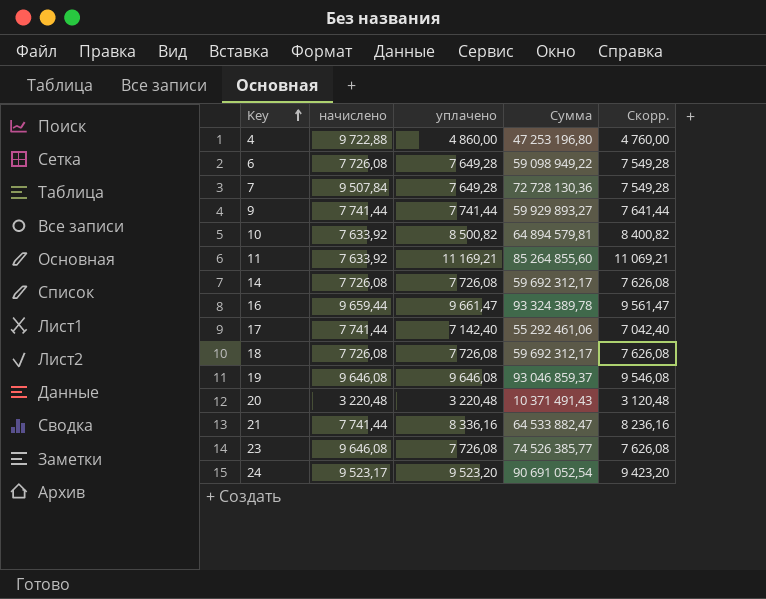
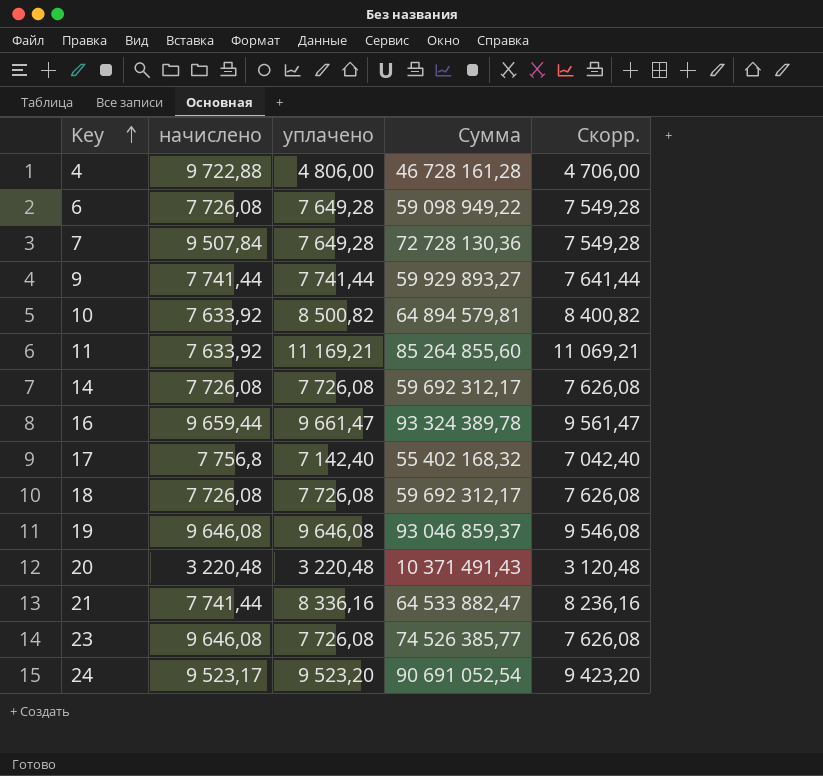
4 | уплачено: 4 860,00 -> 4 806,00
4 | Сумма: 47 253 196,80 -> 46 728 161,28
4 | Скорр.: 4 760,00 -> 4 706,00
17 | начислено: 7 741,44 -> 7 756,8
17 | Сумма: 55 292 461,06 -> 55 402 168,32

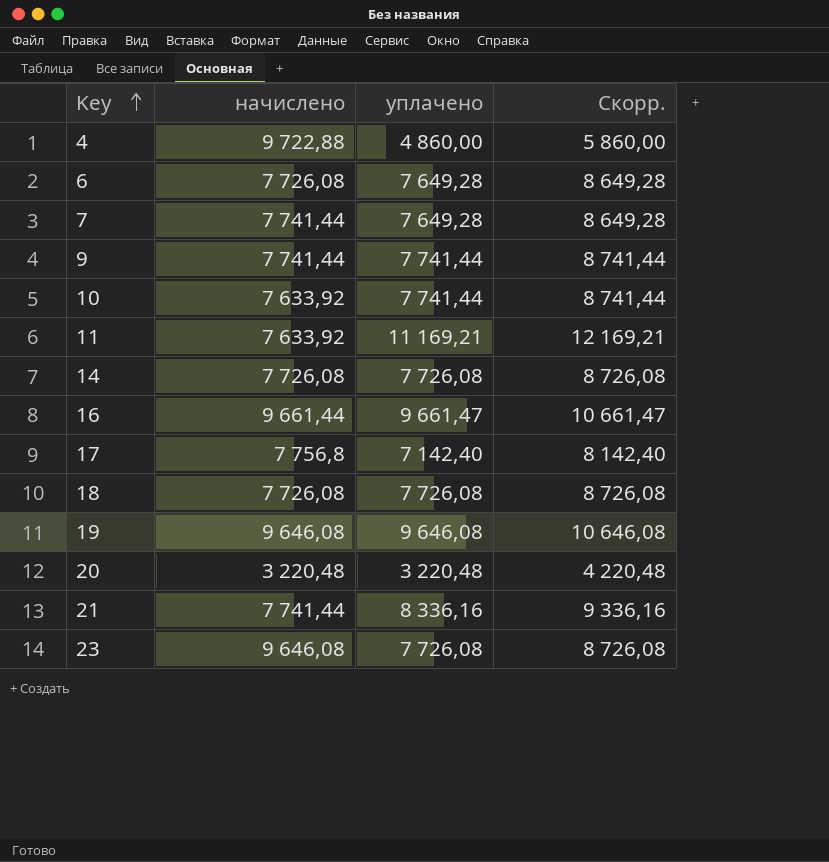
column Сумма | formula: [начислено] * [уплачено] -> none
column Скорр. | formula: [уплачено] - 100 -> [уплачено] + 1000
row 24: 9 523,17 | 9 523,20 | 90 691 052,54 | 9 423,20 -> none
4 | уплачено: 4 806,00 -> 4 860,00
7 | начислено: 9 507,84 -> 7 741,44
10 | уплачено: 8 500,82 -> 7 741,44
16 | начислено: 9 659,44 -> 9 661,44

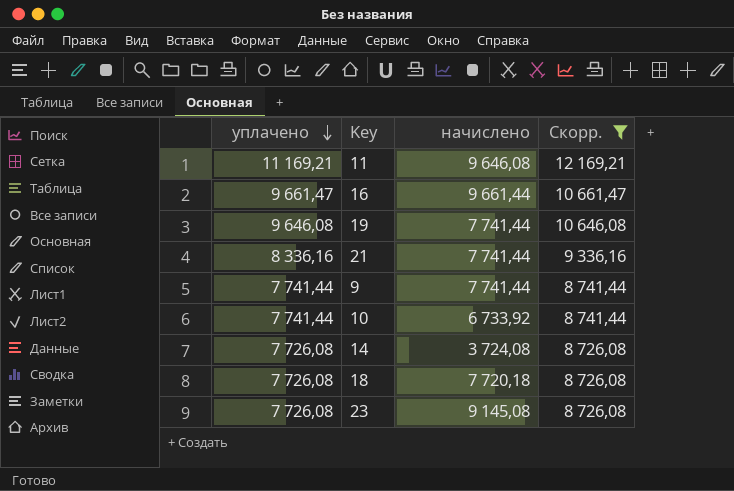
filter: none -> Скорр. >= 8 726,08
row order: Key ascending -> уплачено descending
column уплачено | position: 3 -> 1
11 | начислено: 7 633,92 -> 9 646,08
19 | начислено: 9 646,08 -> 7 741,44
10 | начислено: 7 633,92 -> 6 733,92
14 | начислено: 7 726,08 -> 3 724,08
18 | начислено: 7 726,08 -> 7 720,18
23 | начислено: 9 646,08 -> 9 145,08

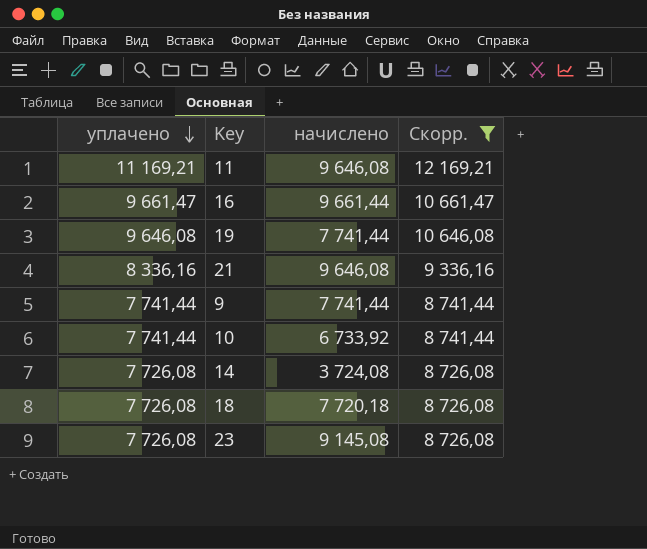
21 | начислено: 7 741,44 -> 9 646,08

